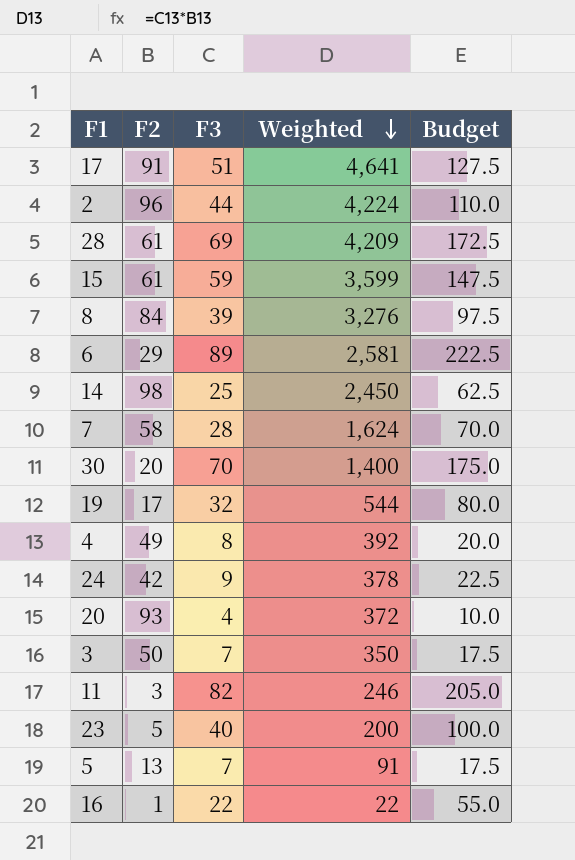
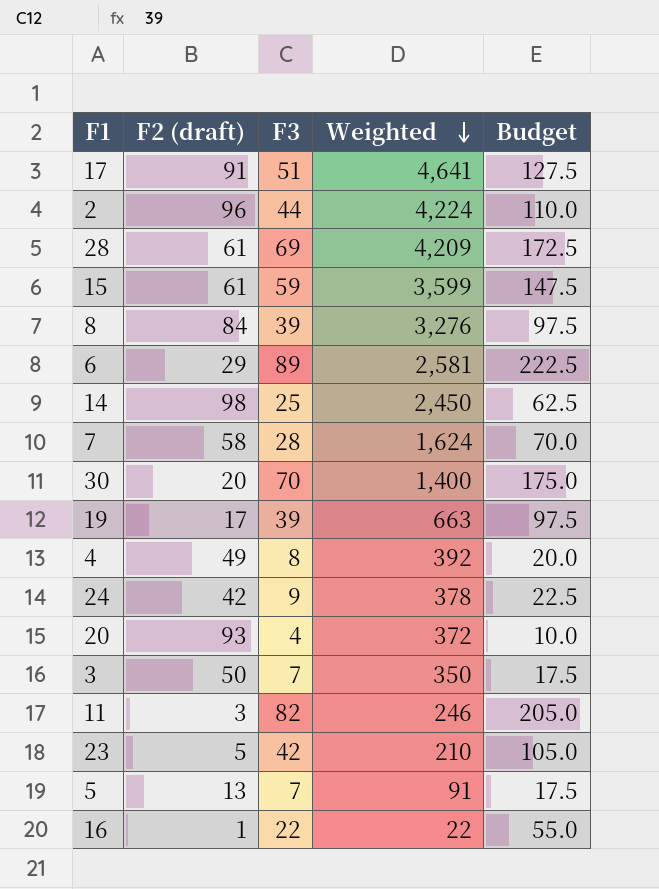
column name: F2 -> F2 (draft)
19 | F3: 32 -> 39
19 | Weighted: 544 -> 663
19 | Budget: 80.0 -> 97.5
23 | F3: 40 -> 42
23 | Weighted: 200 -> 210
23 | Budget: 100.0 -> 105.0

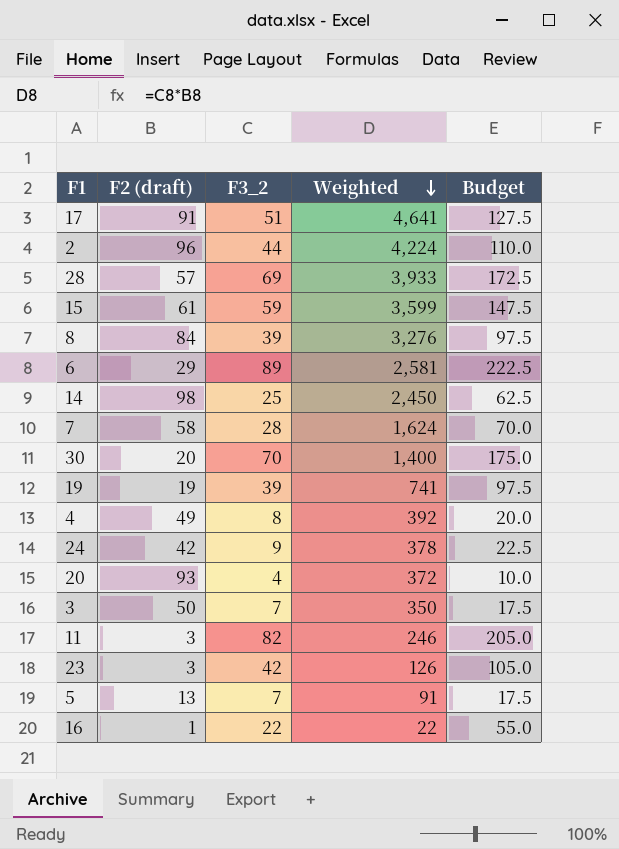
column name: F3 -> F3_2
28 | F2 (draft): 61 -> 57
28 | Weighted: 4,209 -> 3,933
19 | F2 (draft): 17 -> 19
19 | Weighted: 663 -> 741
23 | F2 (draft): 5 -> 3
23 | Weighted: 210 -> 126

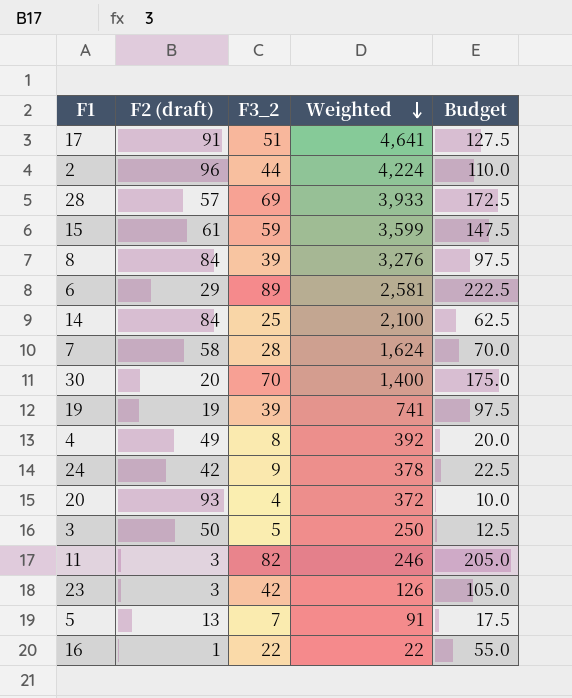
14 | F2 (draft): 98 -> 84
14 | Weighted: 2,450 -> 2,100
3 | F3_2: 7 -> 5
3 | Weighted: 350 -> 250
3 | Budget: 17.5 -> 12.5

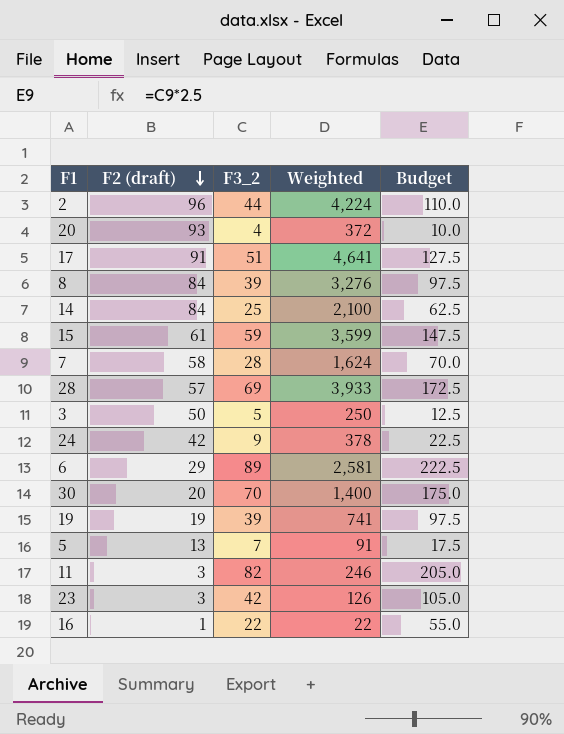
row order: Weighted descending -> F2 (draft) descending
row 4: 49 | 8 | 392 | 20.0 -> none

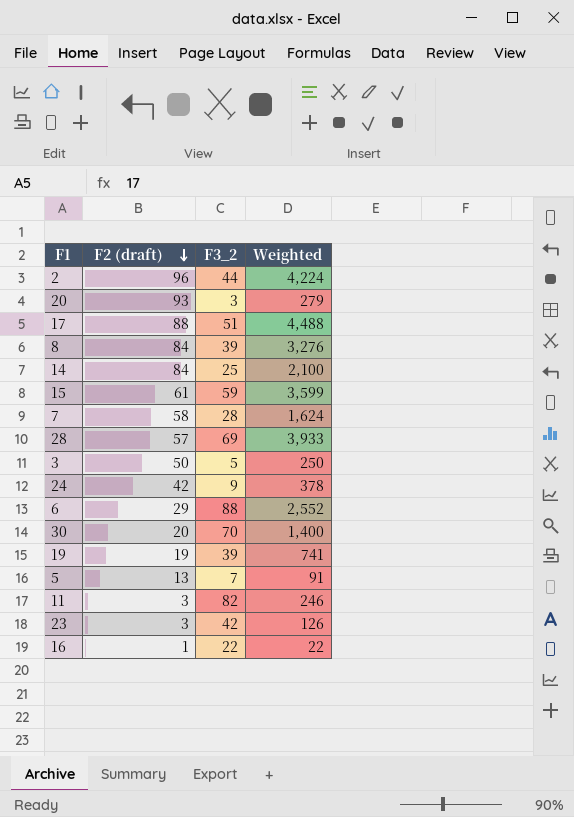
column Budget | formula: [F3_2] * 2.5 -> none
20 | F3_2: 4 -> 3
20 | Weighted: 372 -> 279
17 | F2 (draft): 91 -> 88
17 | Weighted: 4,641 -> 4,488
6 | F3_2: 89 -> 88
6 | Weighted: 2,581 -> 2,552

